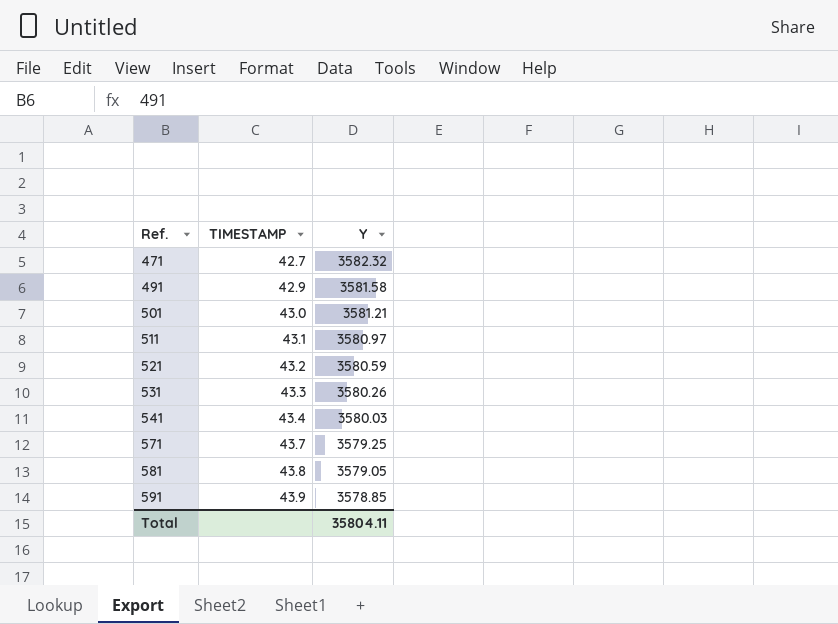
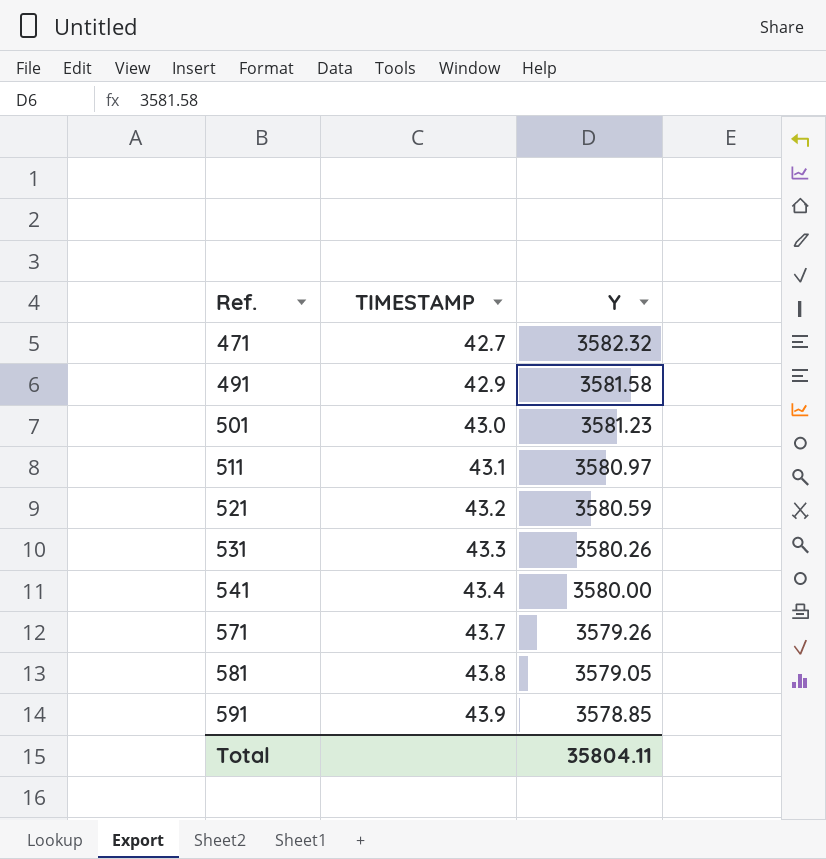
501 | Y: 3581.21 -> 3581.23
541 | Y: 3580.03 -> 3580.00
571 | Y: 3579.25 -> 3579.26

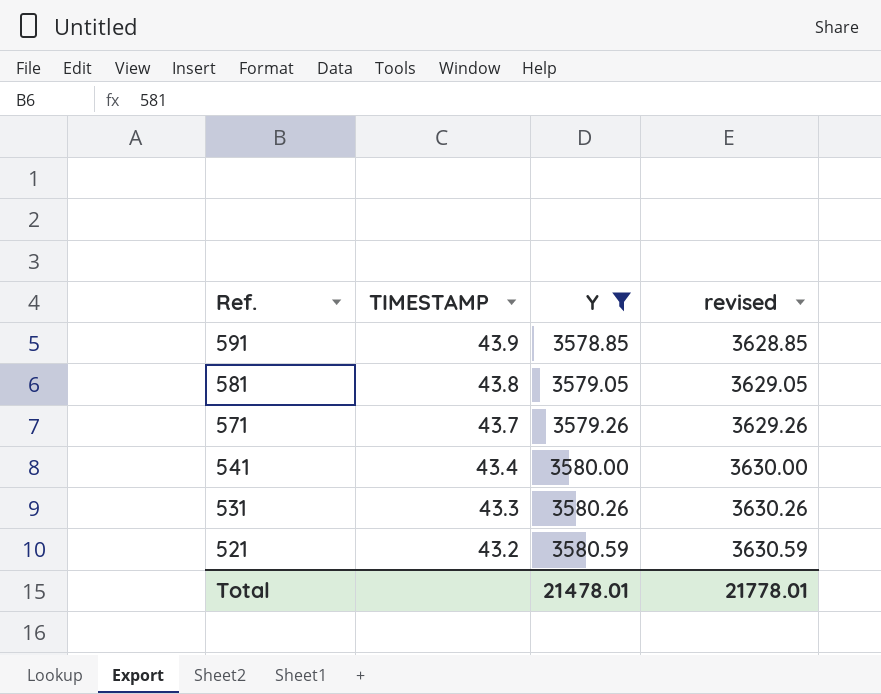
filter: none -> Y <= 3580.59
row order: Ref. ascending -> Ref. descending
column revised | formula: none -> [Y] + 50
Total | Y: 35804.11 -> 21478.01

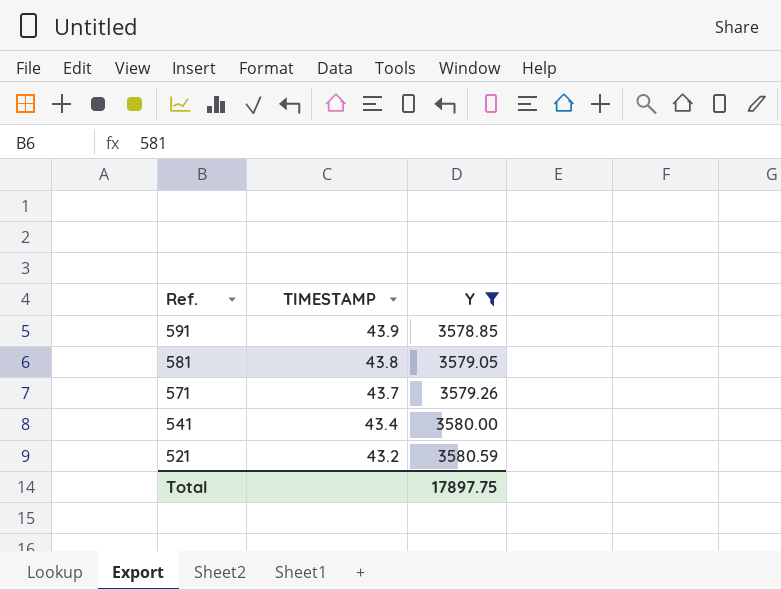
column revised | formula: [Y] + 50 -> none
row 531: 43.3 | 3580.26 | 3630.26 -> none
Total | Y: 21478.01 -> 17897.75

